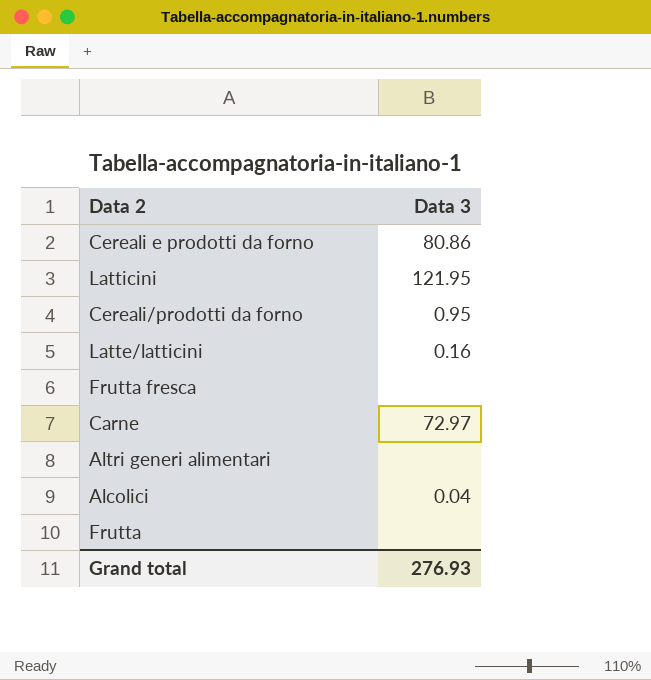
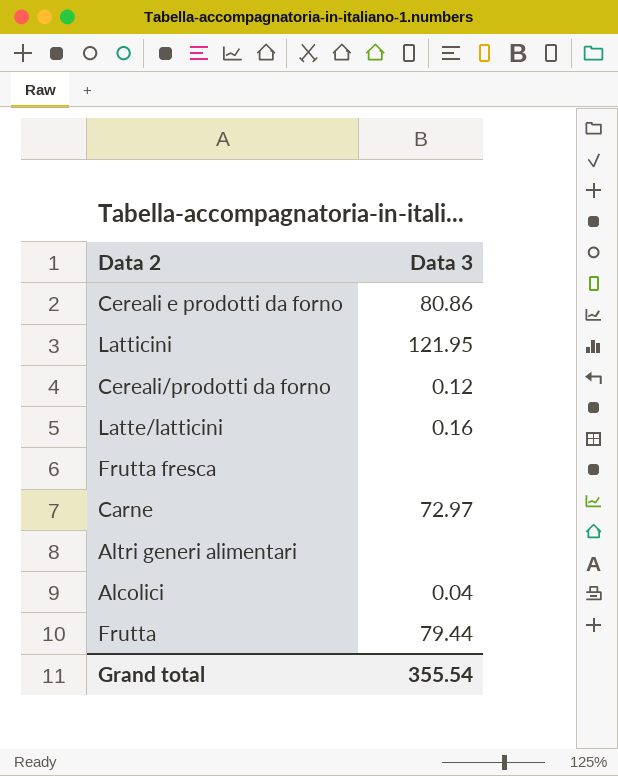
Cereali/prodotti da forno | Data 3: 0.95 -> 0.12
Frutta | Data 3: none -> 79.44
Grand total | Data 3: 276.93 -> 355.54

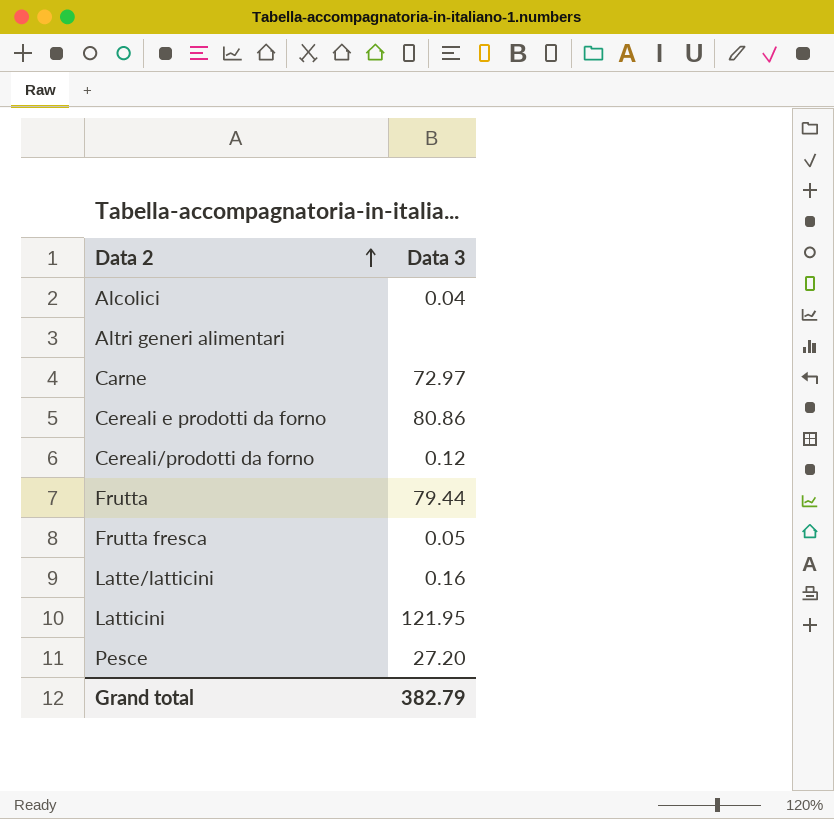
row order: none -> Data 2 ascending
Frutta fresca | Data 3: none -> 0.05
row Pesce: none -> 27.20
Grand total | Data 3: 355.54 -> 382.79

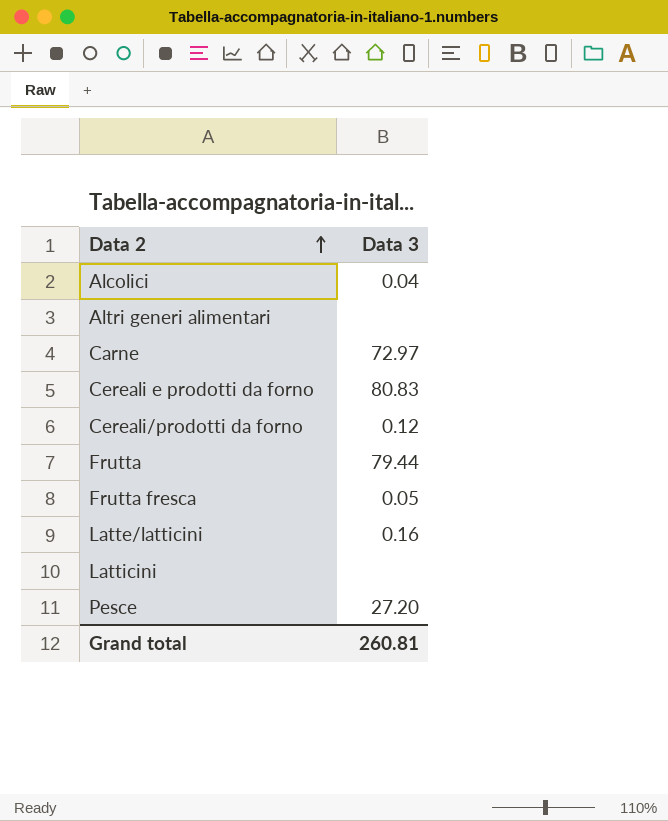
Cereali e prodotti da forno | Data 3: 80.86 -> 80.83
Latticini | Data 3: 121.95 -> none
Grand total | Data 3: 382.79 -> 260.81

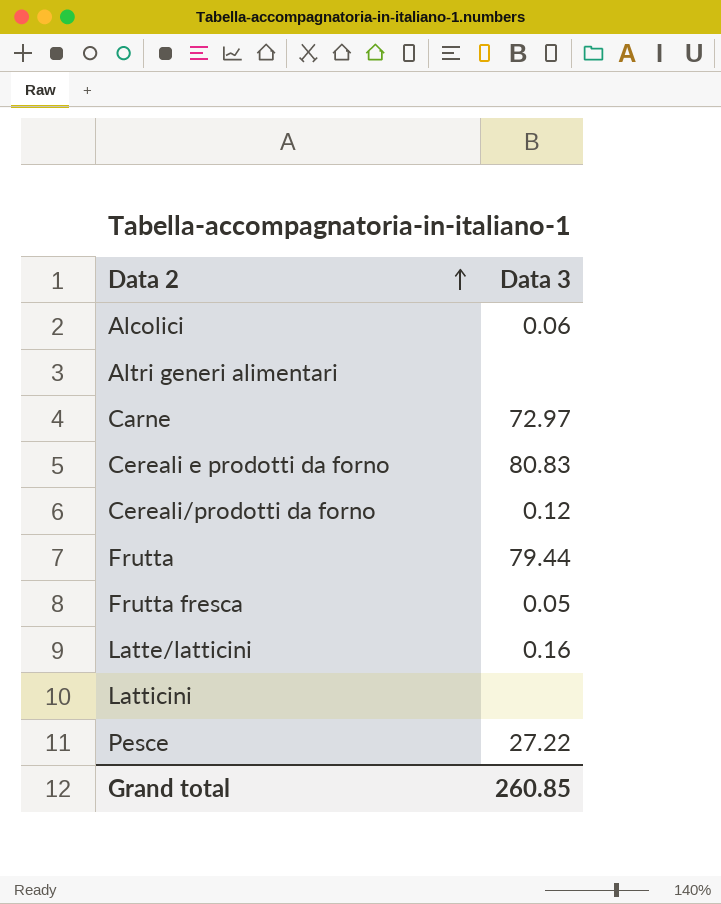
Alcolici | Data 3: 0.04 -> 0.06
Pesce | Data 3: 27.20 -> 27.22
Grand total | Data 3: 260.81 -> 260.85

